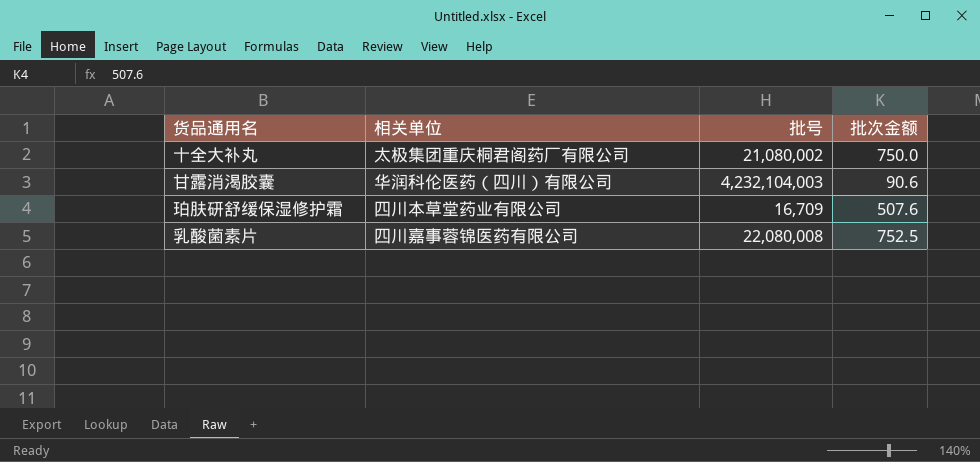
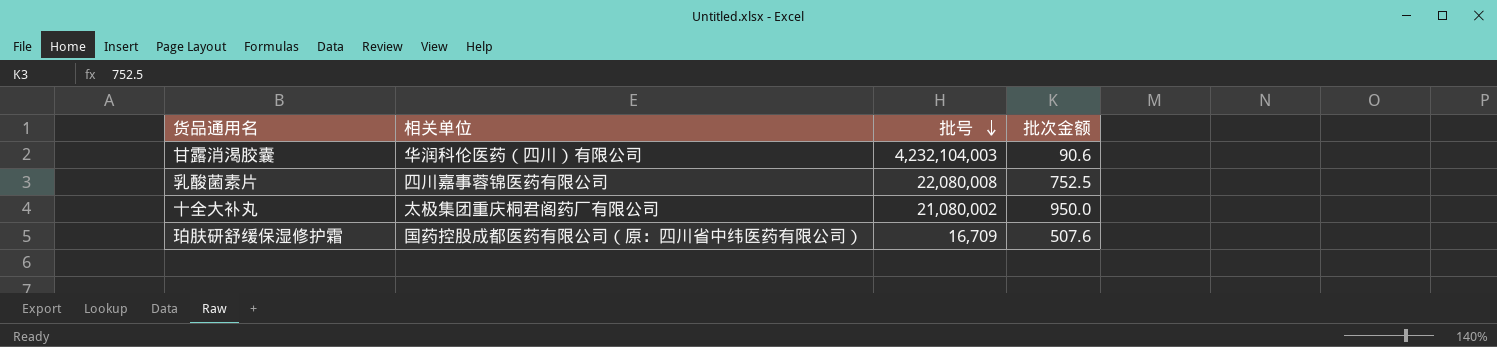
row order: none -> 批号 descending
十全大补丸 | 批次金额: 750.0 -> 950.0
珀肤研舒缓保湿修护霜 | 相关单位: 四川本草堂药业有限公司 -> 国药控股成都医药有限公司（原：四川省中纬医药有限公司）

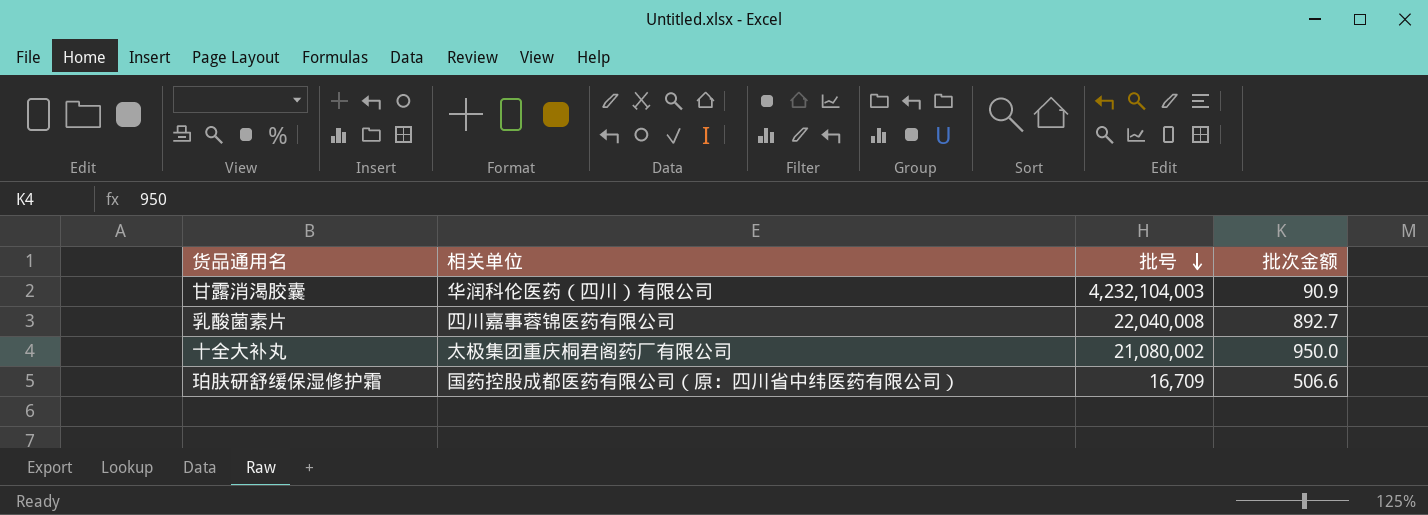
甘露消渴胶囊 | 批次金额: 90.6 -> 90.9
乳酸菌素片 | 批号: 22,080,008 -> 22,040,008
乳酸菌素片 | 批次金额: 752.5 -> 892.7
珀肤研舒缓保湿修护霜 | 批次金额: 507.6 -> 506.6

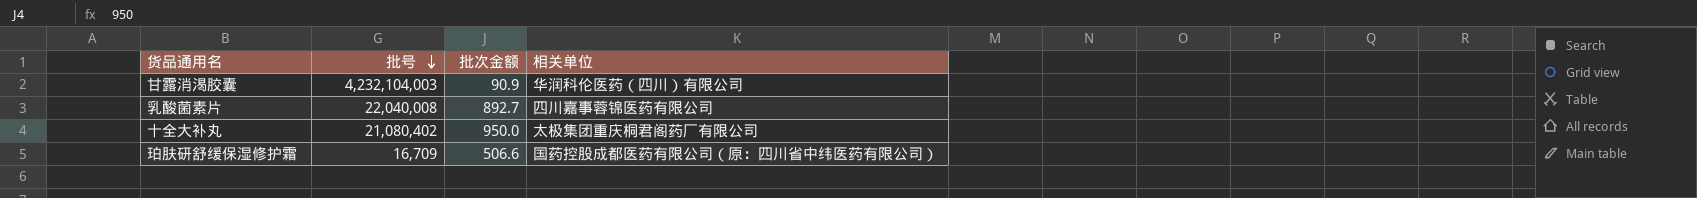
column 相关单位 | position: 2 -> 4
十全大补丸 | 批号: 21,080,002 -> 21,080,402

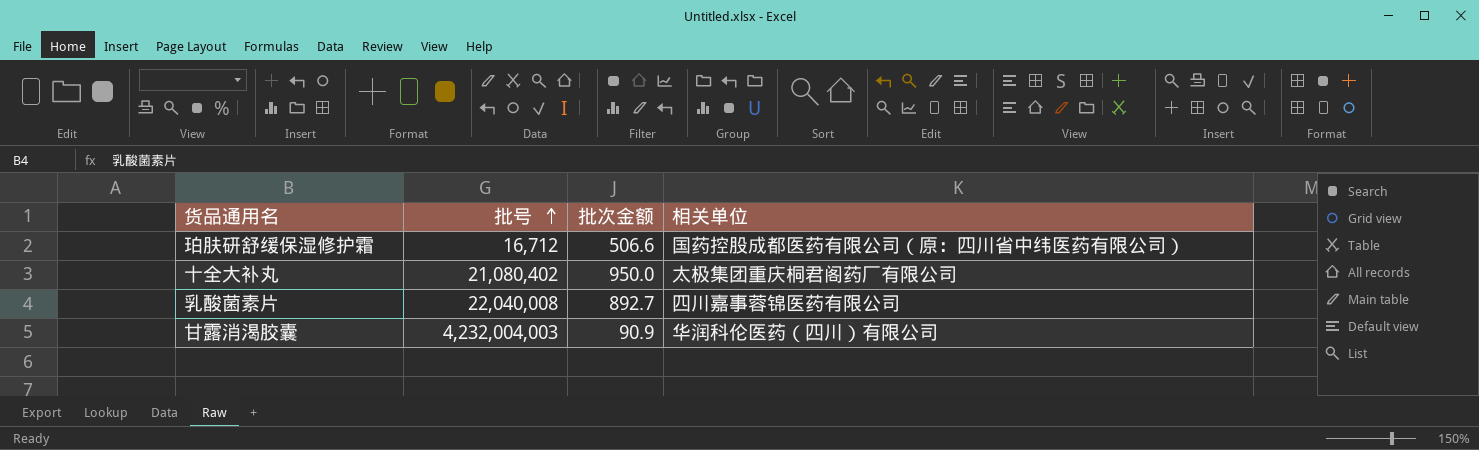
row order: 批号 descending -> 批号 ascending
珀肤研舒缓保湿修护霜 | 批号: 16,709 -> 16,712
甘露消渴胶囊 | 批号: 4,232,104,003 -> 4,232,004,003

